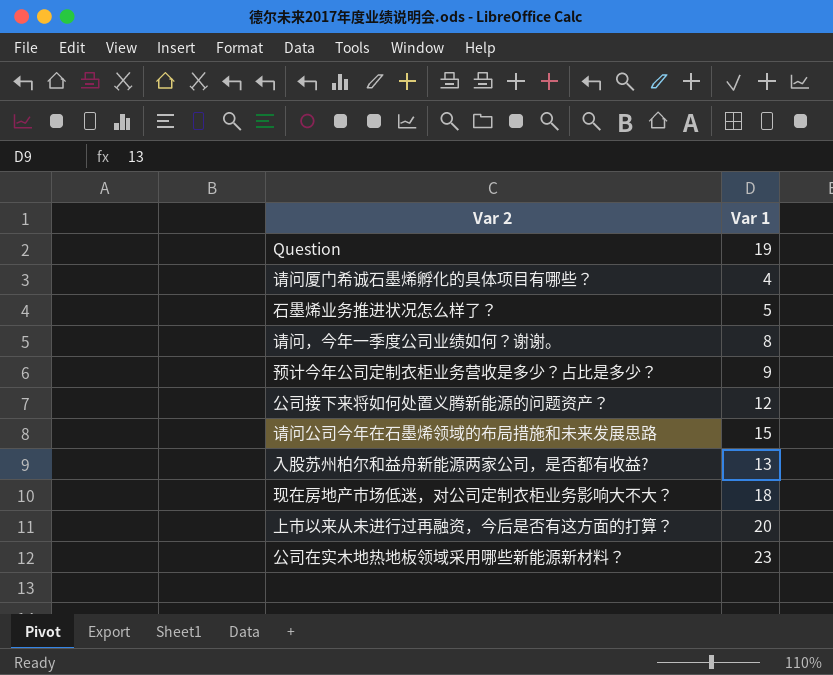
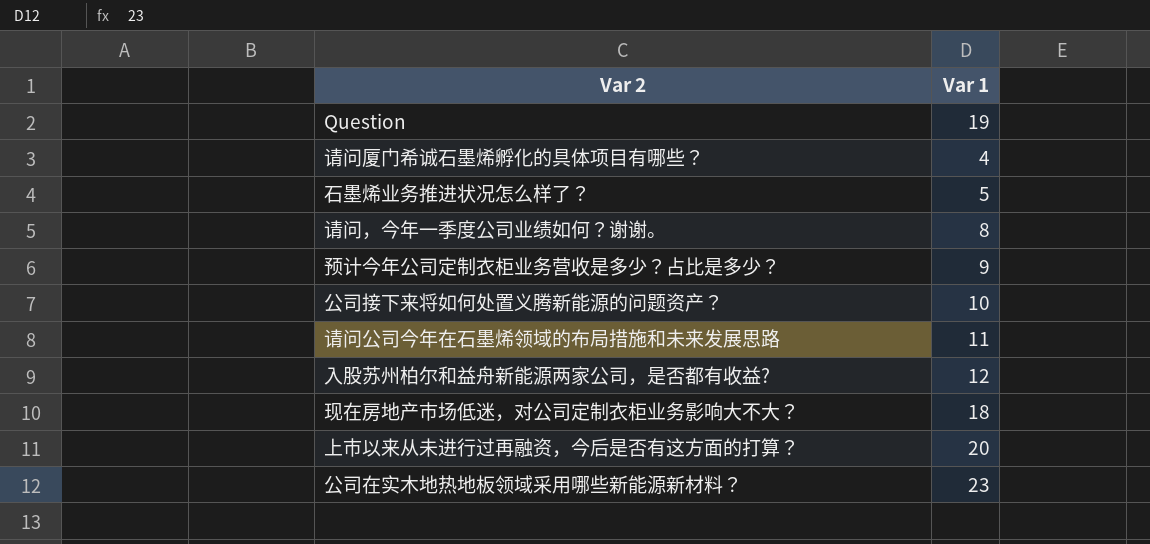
公司接下来将如何处置义腾新能源的问题资产？ | Var 1: 12 -> 10
请问公司今年在石墨烯领域的布局措施和未来发展思路 | Var 1: 15 -> 11
入股苏州柏尔和益舟新能源两家公司，是否都有收益? | Var 1: 13 -> 12

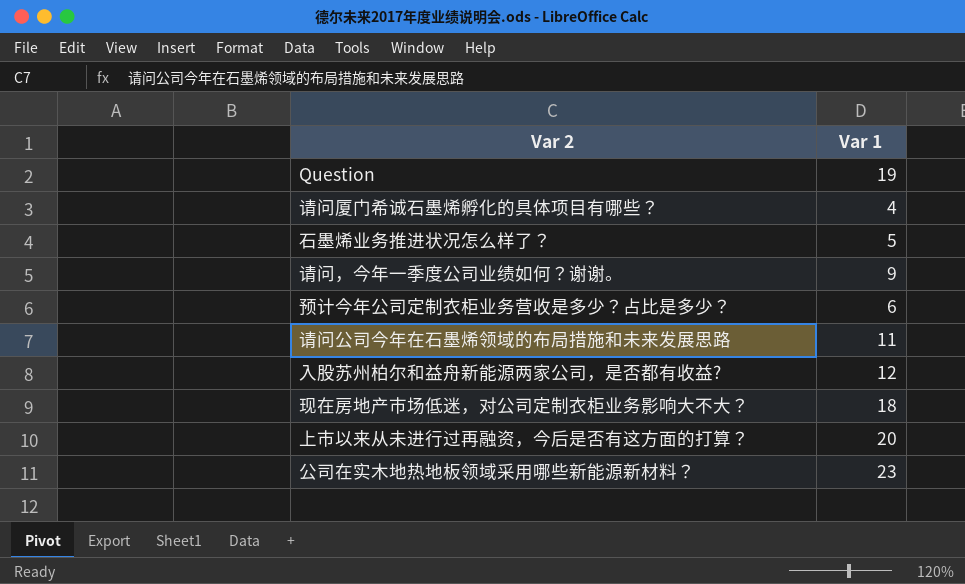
row 公司接下来将如何处置义腾新能源的问题资产？: 10 -> none
请问，今年一季度公司业绩如何？谢谢。 | Var 1: 8 -> 9
预计今年公司定制衣柜业务营收是多少？占比是多少？ | Var 1: 9 -> 6

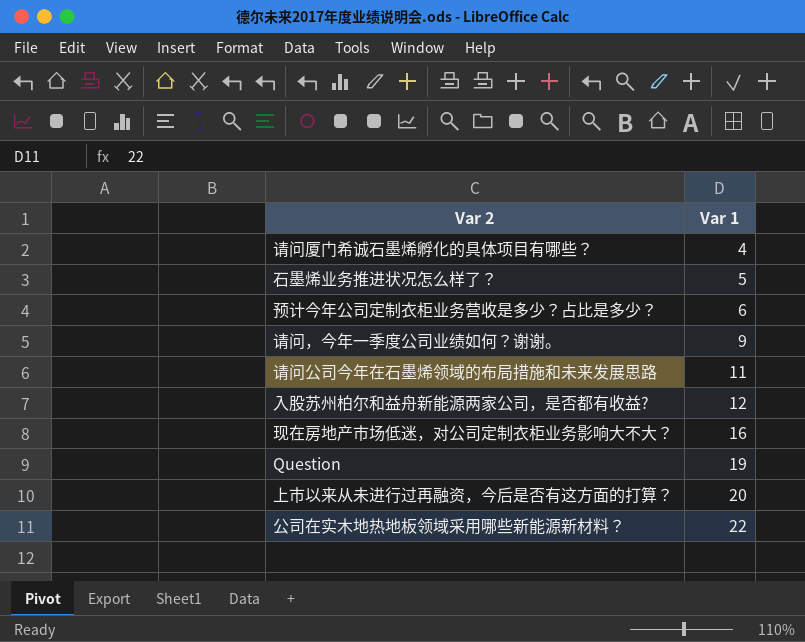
row order: none -> Var 1 ascending
现在房地产市场低迷，对公司定制衣柜业务影响大不大？ | Var 1: 18 -> 16
公司在实木地热地板领域采用哪些新能源新材料？ | Var 1: 23 -> 22

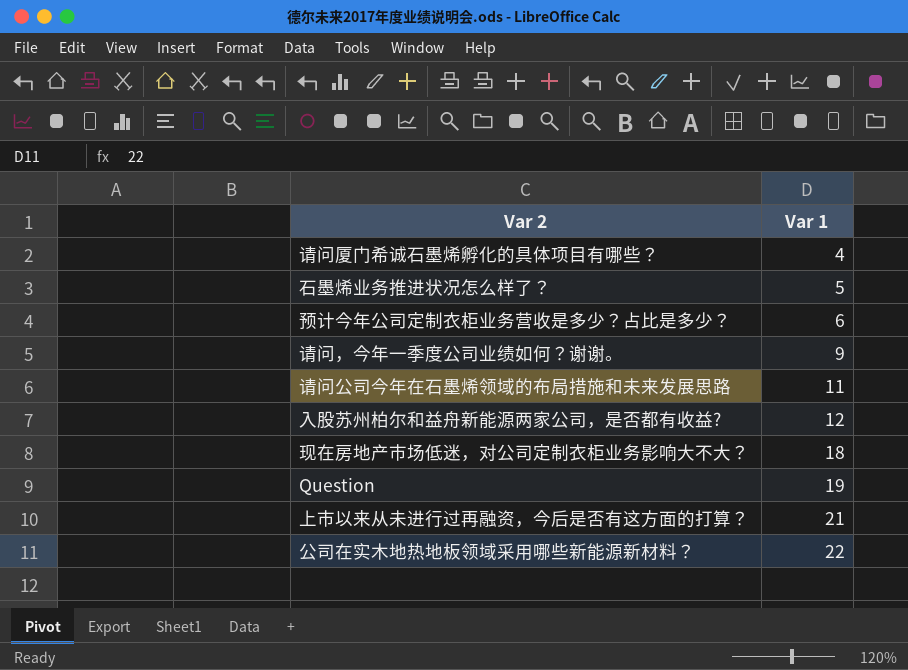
现在房地产市场低迷，对公司定制衣柜业务影响大不大？ | Var 1: 16 -> 18
上市以来从未进行过再融资，今后是否有这方面的打算？ | Var 1: 20 -> 21

